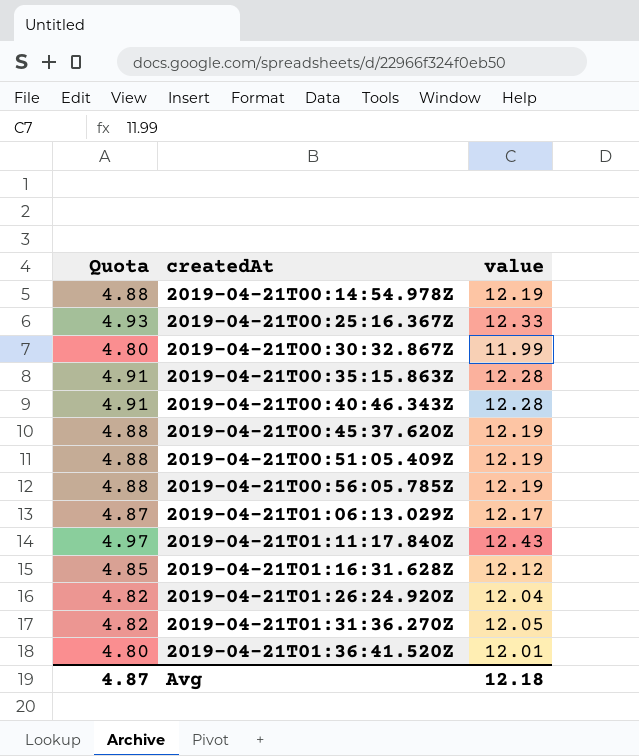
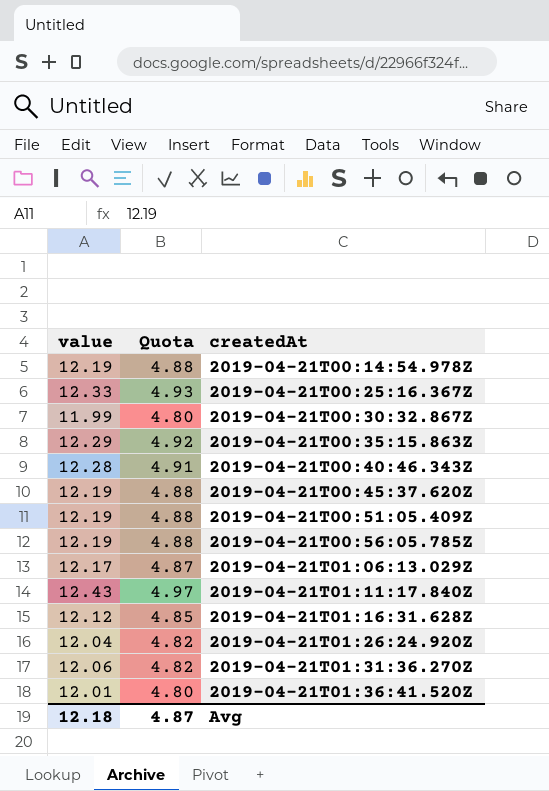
column value | position: 3 -> 1
2019-04-21T00:35:15.863Z | value: 12.28 -> 12.29
2019-04-21T00:35:15.863Z | Quota: 4.91 -> 4.92
2019-04-21T01:31:36.270Z | value: 12.05 -> 12.06

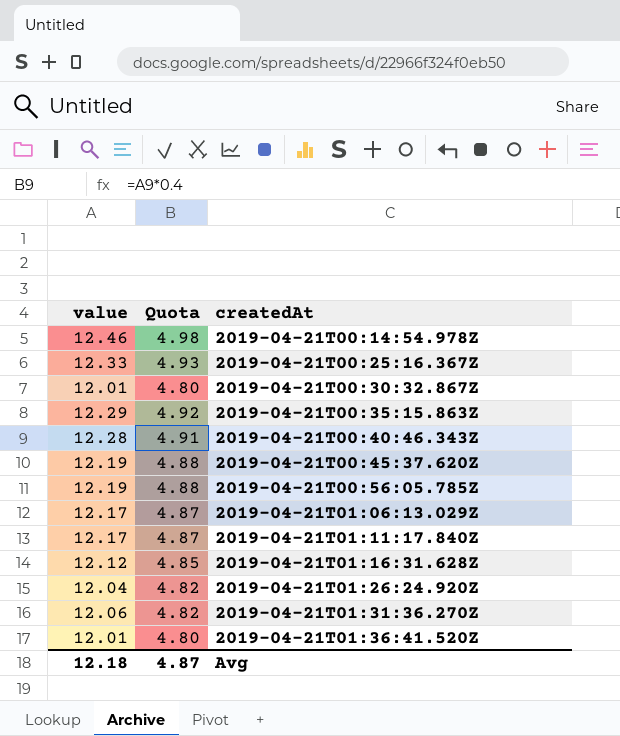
row 2019-04-21T00:51:05.409Z: 12.19 | 4.88 -> none
2019-04-21T00:14:54.978Z | value: 12.19 -> 12.46
2019-04-21T00:14:54.978Z | Quota: 4.88 -> 4.98
2019-04-21T00:30:32.867Z | value: 11.99 -> 12.01
2019-04-21T01:11:17.840Z | value: 12.43 -> 12.17
2019-04-21T01:11:17.840Z | Quota: 4.97 -> 4.87

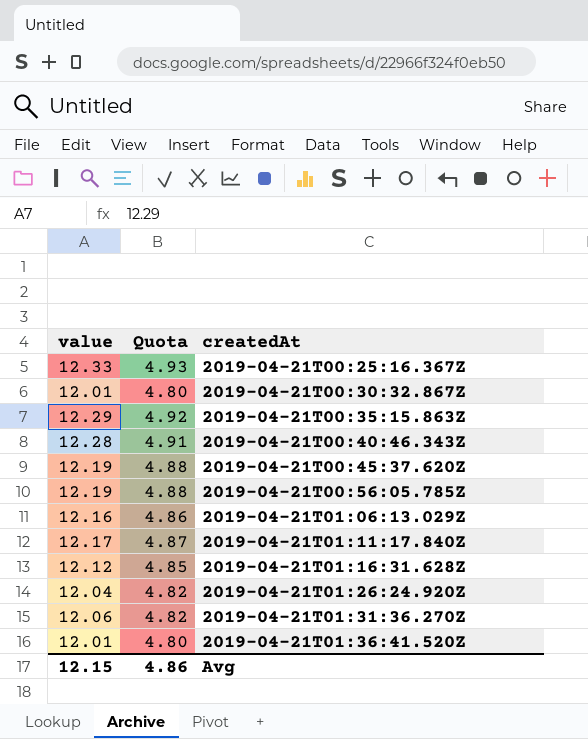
row 2019-04-21T00:14:54.978Z: 12.46 | 4.98 -> none
2019-04-21T01:06:13.029Z | value: 12.17 -> 12.16
2019-04-21T01:06:13.029Z | Quota: 4.87 -> 4.86
Avg | value: 12.18 -> 12.15
Avg | Quota: 4.87 -> 4.86

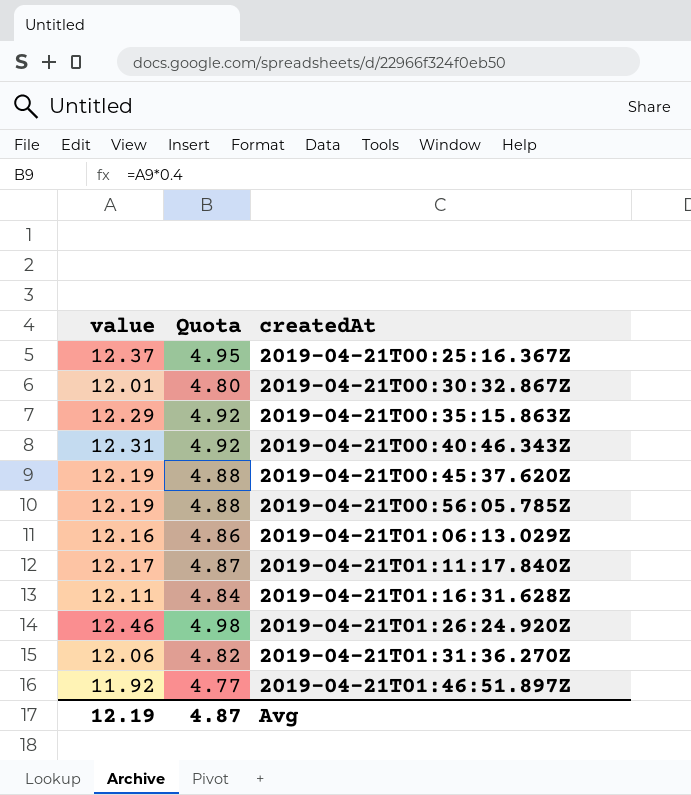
row 2019-04-21T01:36:41.520Z: 12.01 | 4.80 -> none
2019-04-21T00:25:16.367Z | value: 12.33 -> 12.37
2019-04-21T00:25:16.367Z | Quota: 4.93 -> 4.95
2019-04-21T00:40:46.343Z | value: 12.28 -> 12.31
2019-04-21T00:40:46.343Z | Quota: 4.91 -> 4.92
2019-04-21T01:16:31.628Z | value: 12.12 -> 12.11
2019-04-21T01:16:31.628Z | Quota: 4.85 -> 4.84
2019-04-21T01:26:24.920Z | value: 12.04 -> 12.46
2019-04-21T01:26:24.920Z | Quota: 4.82 -> 4.98
row 2019-04-21T01:46:51.897Z: none -> 11.92 | 4.77
Avg | value: 12.15 -> 12.19
Avg | Quota: 4.86 -> 4.87

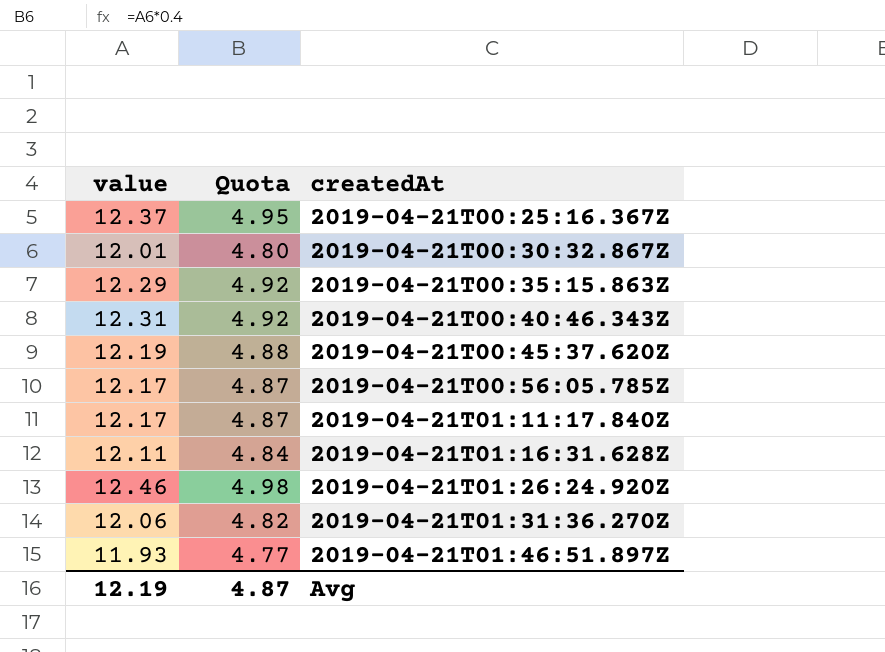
row 2019-04-21T01:06:13.029Z: 12.16 | 4.86 -> none
2019-04-21T00:56:05.785Z | value: 12.19 -> 12.17
2019-04-21T00:56:05.785Z | Quota: 4.88 -> 4.87
2019-04-21T01:46:51.897Z | value: 11.92 -> 11.93

